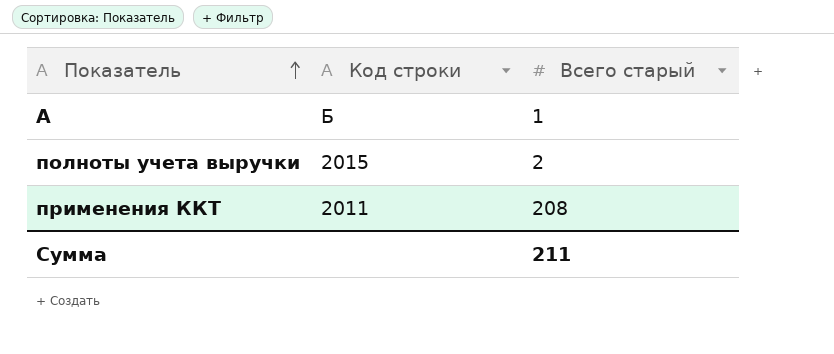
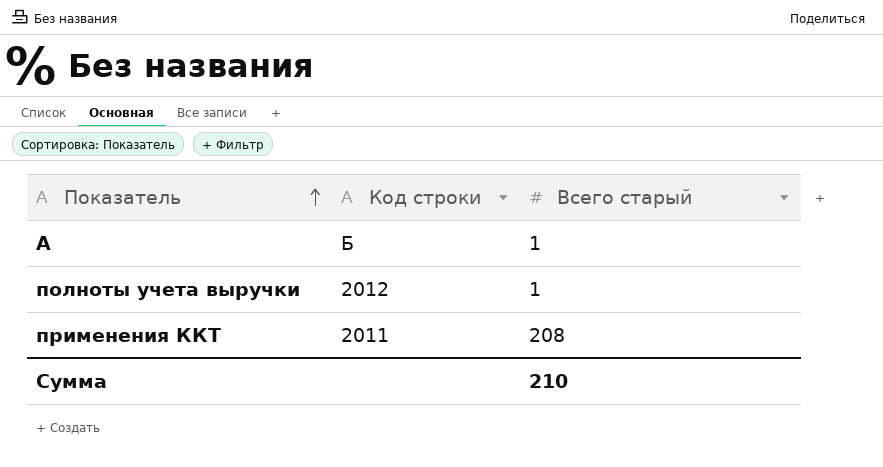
полноты учета выручки | Код строки: 2015 -> 2012
полноты учета выручки | Всего старый: 2 -> 1
Сумма | Всего старый: 211 -> 210

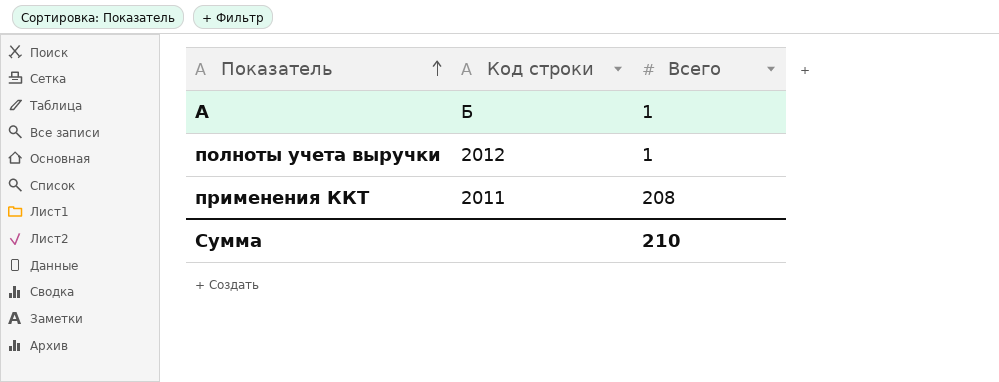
column name: Всего старый -> Всего

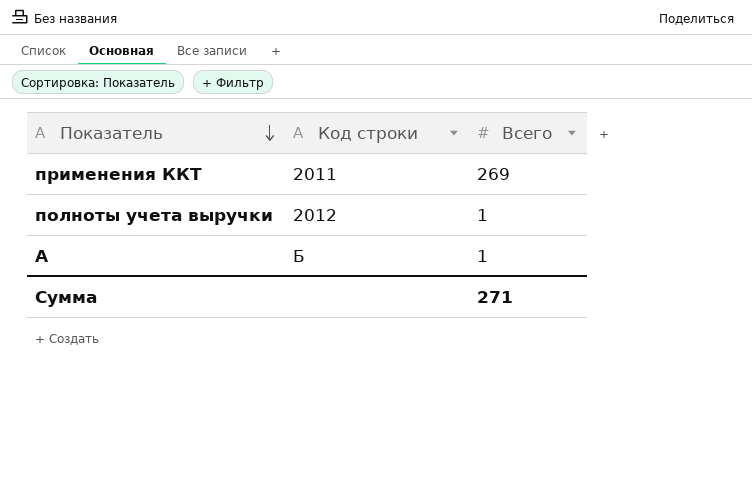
row order: Показатель ascending -> Показатель descending
применения ККТ | Всего: 208 -> 269
Сумма | Всего: 210 -> 271

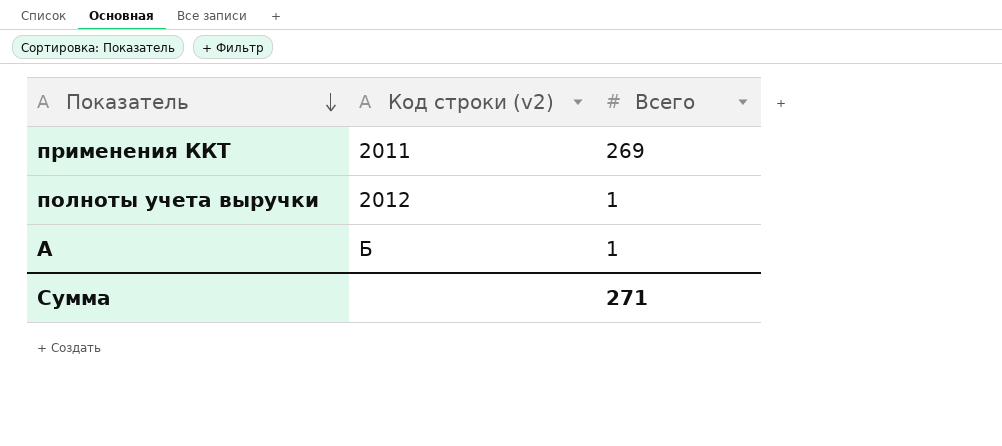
column name: Код строки -> Код строки (v2)

